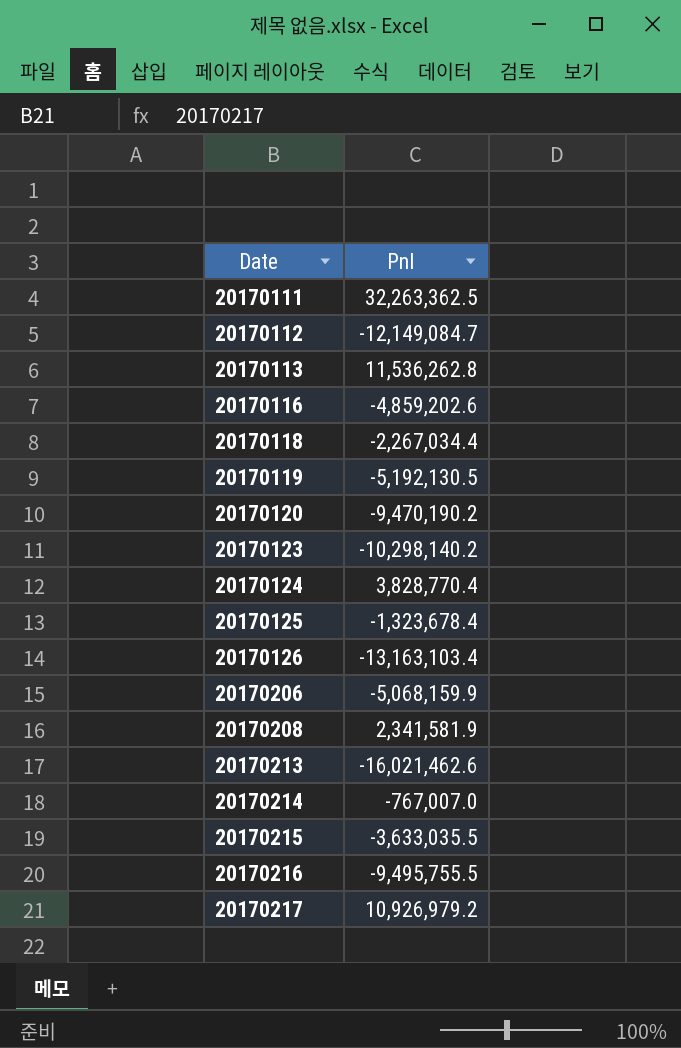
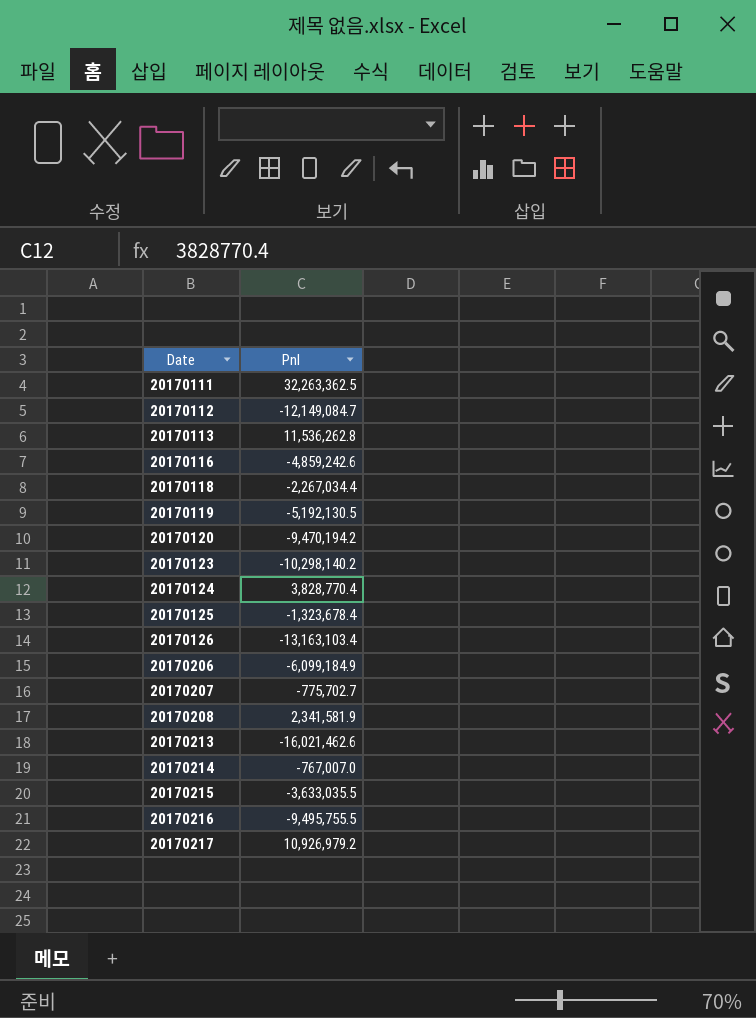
20170116 | Pnl: -4,859,202.6 -> -4,859,242.6
20170120 | Pnl: -9,470,190.2 -> -9,470,194.2
20170206 | Pnl: -5,068,159.9 -> -6,099,184.9
row 20170207: none -> -775,702.7

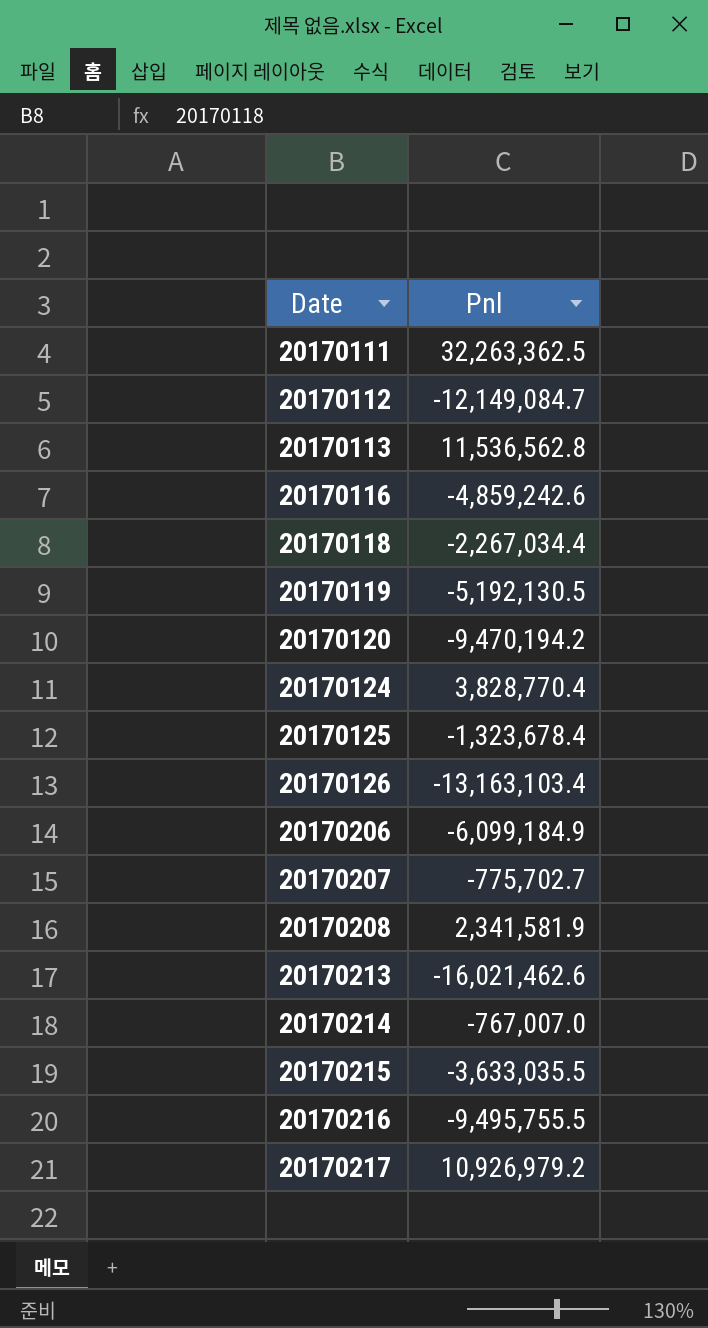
row 20170123: -10,298,140.2 -> none
20170113 | Pnl: 11,536,262.8 -> 11,536,562.8

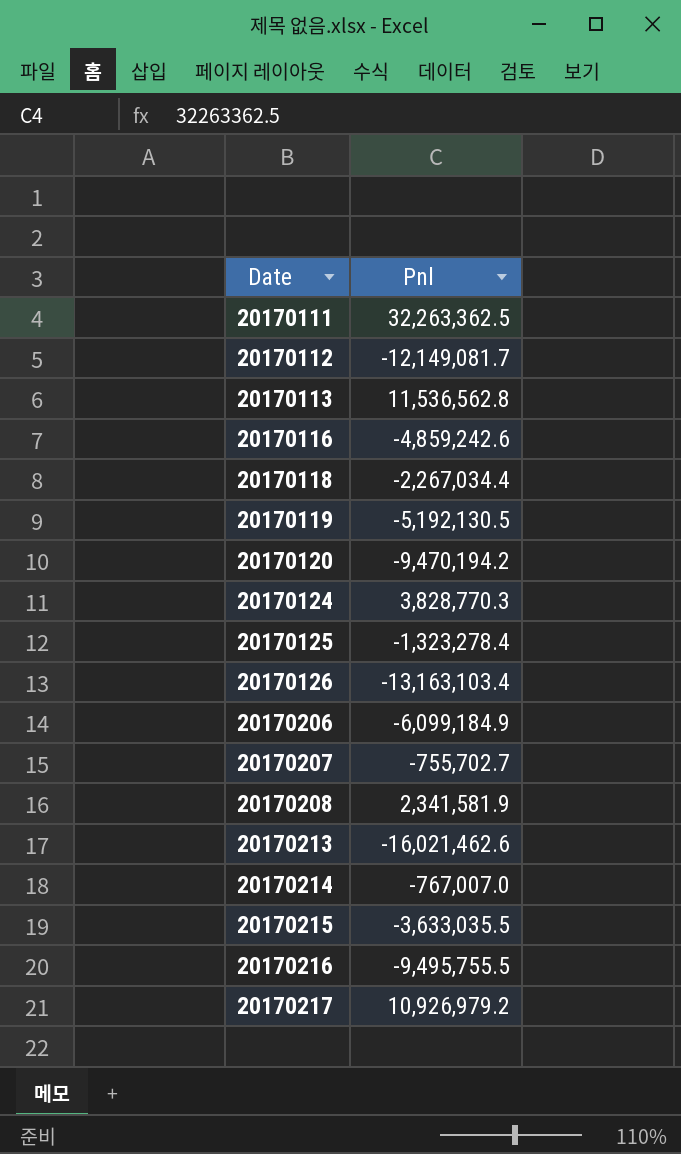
20170112 | Pnl: -12,149,084.7 -> -12,149,081.7
20170124 | Pnl: 3,828,770.4 -> 3,828,770.3
20170125 | Pnl: -1,323,678.4 -> -1,323,278.4
20170207 | Pnl: -775,702.7 -> -755,702.7

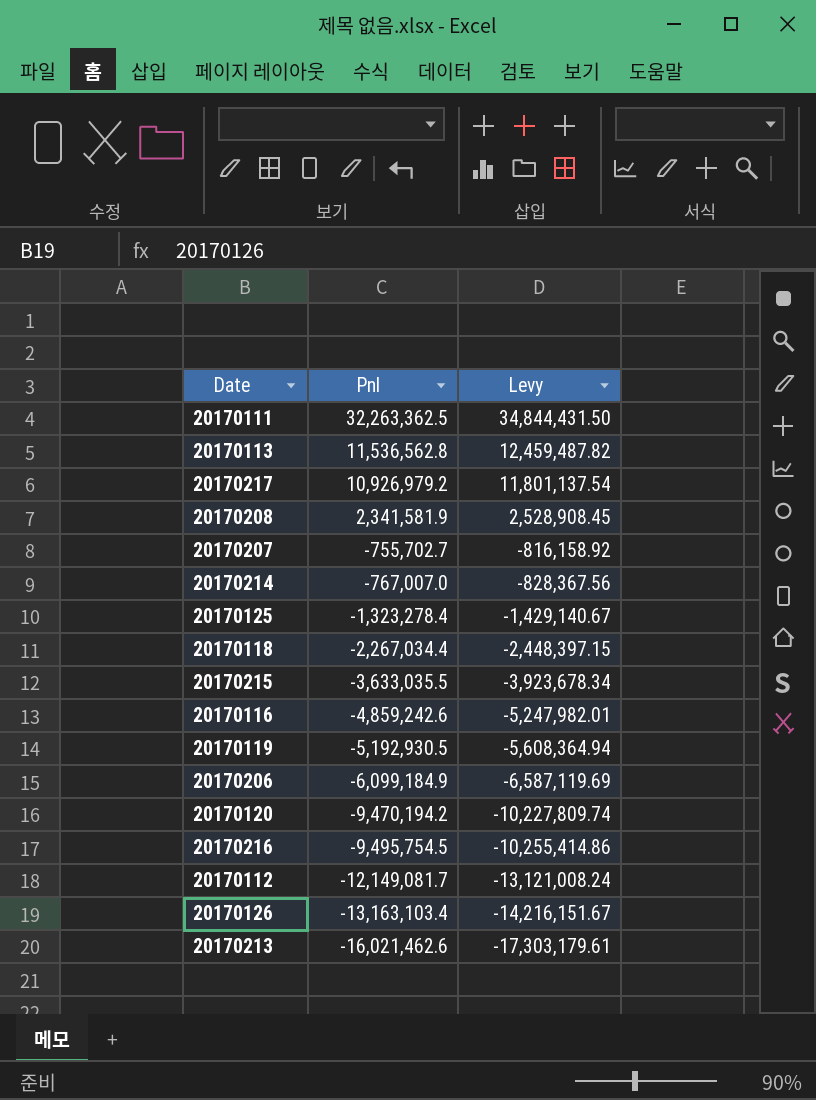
row order: Date ascending -> Pnl descending
column Levy | formula: none -> [Pnl] * 1.08
row 20170124: 3,828,770.3 -> none
20170119 | Pnl: -5,192,130.5 -> -5,192,930.5
20170216 | Pnl: -9,495,755.5 -> -9,495,754.5

